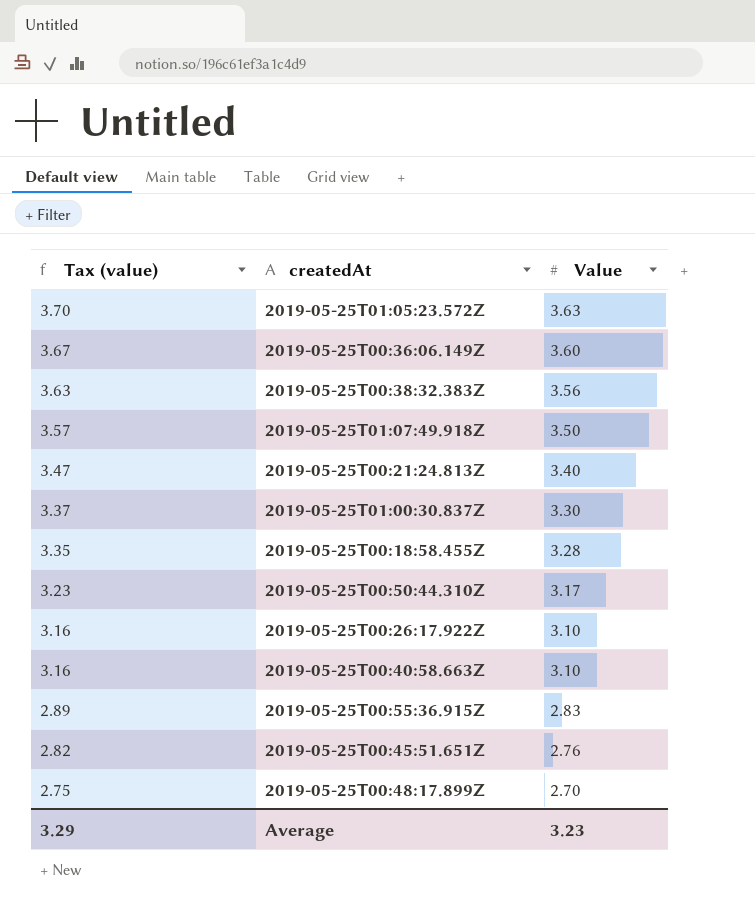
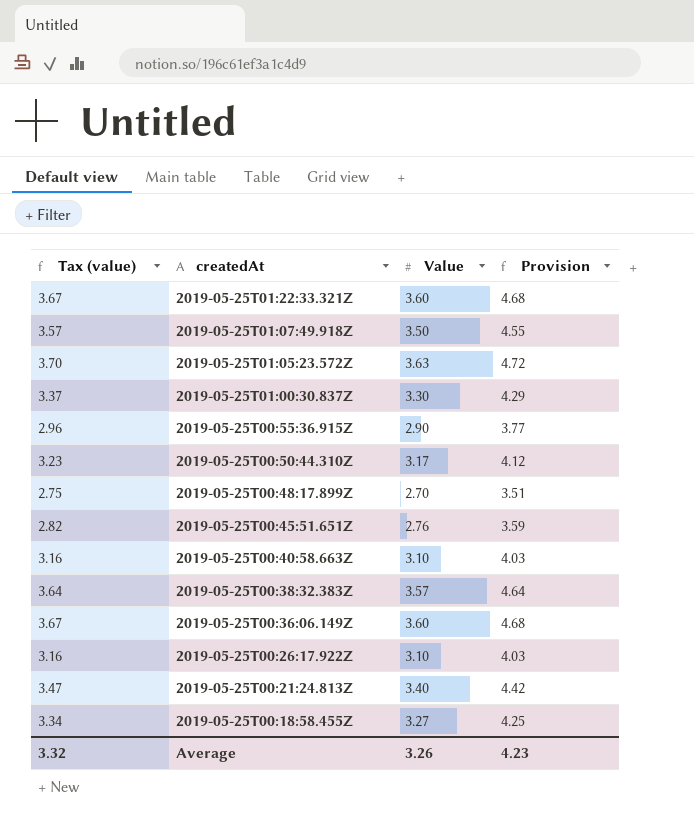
row order: Tax (value) descending -> createdAt descending
column Provision | formula: none -> [Value] * 1.3
row 2019-05-25T01:22:33.321Z: none -> 3.67 | 3.60 | 4.68
2019-05-25T00:55:36.915Z | Tax (value): 2.89 -> 2.96
2019-05-25T00:55:36.915Z | Value: 2.83 -> 2.90
2019-05-25T00:38:32.383Z | Tax (value): 3.63 -> 3.64
2019-05-25T00:38:32.383Z | Value: 3.56 -> 3.57
2019-05-25T00:18:58.455Z | Tax (value): 3.35 -> 3.34
2019-05-25T00:18:58.455Z | Value: 3.28 -> 3.27
Average | Tax (value): 3.29 -> 3.32
Average | Value: 3.23 -> 3.26

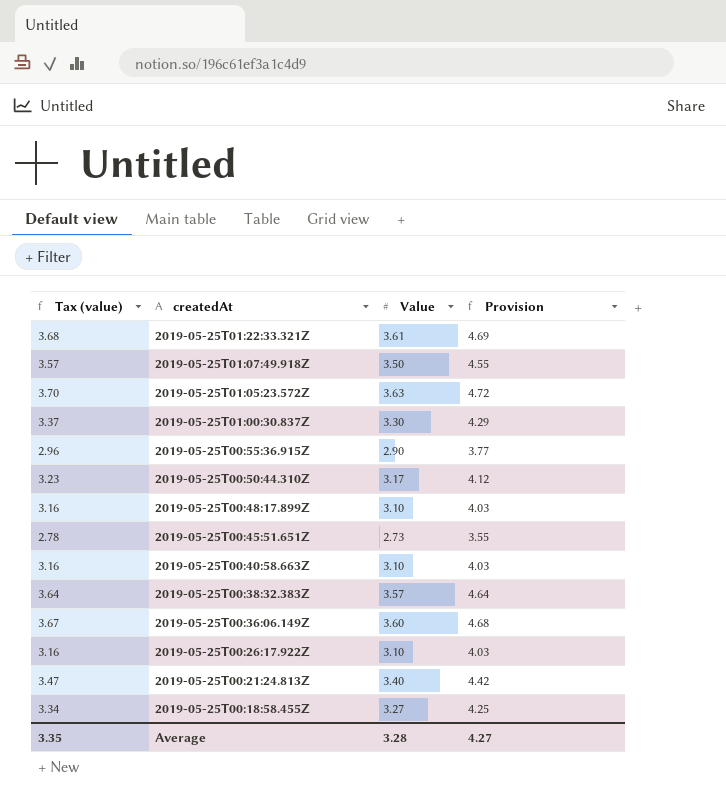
2019-05-25T01:22:33.321Z | Tax (value): 3.67 -> 3.68
2019-05-25T01:22:33.321Z | Value: 3.60 -> 3.61
2019-05-25T01:22:33.321Z | Provision: 4.68 -> 4.69
2019-05-25T00:48:17.899Z | Tax (value): 2.75 -> 3.16
2019-05-25T00:48:17.899Z | Value: 2.70 -> 3.10
2019-05-25T00:48:17.899Z | Provision: 3.51 -> 4.03
2019-05-25T00:45:51.651Z | Tax (value): 2.82 -> 2.78
2019-05-25T00:45:51.651Z | Value: 2.76 -> 2.73
2019-05-25T00:45:51.651Z | Provision: 3.59 -> 3.55
Average | Tax (value): 3.32 -> 3.35
Average | Value: 3.26 -> 3.28
Average | Provision: 4.23 -> 4.27

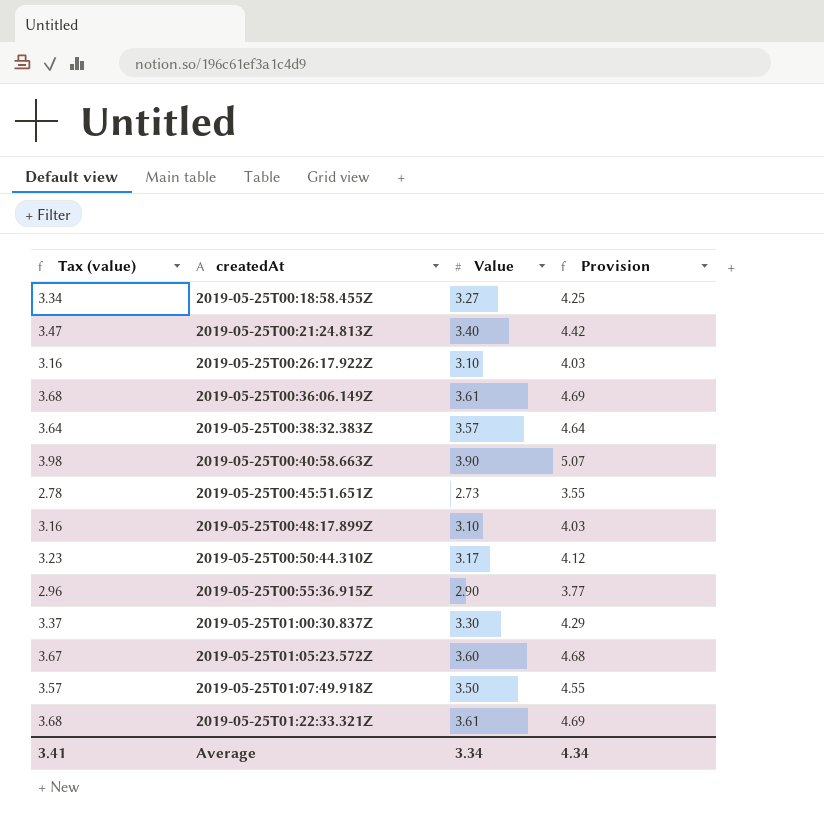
row order: createdAt descending -> createdAt ascending
2019-05-25T00:36:06.149Z | Tax (value): 3.67 -> 3.68
2019-05-25T00:36:06.149Z | Value: 3.60 -> 3.61
2019-05-25T00:36:06.149Z | Provision: 4.68 -> 4.69
2019-05-25T00:40:58.663Z | Tax (value): 3.16 -> 3.98
2019-05-25T00:40:58.663Z | Value: 3.10 -> 3.90
2019-05-25T00:40:58.663Z | Provision: 4.03 -> 5.07
2019-05-25T01:05:23.572Z | Tax (value): 3.70 -> 3.67
2019-05-25T01:05:23.572Z | Value: 3.63 -> 3.60
2019-05-25T01:05:23.572Z | Provision: 4.72 -> 4.68
Average | Tax (value): 3.35 -> 3.41
Average | Value: 3.28 -> 3.34
Average | Provision: 4.27 -> 4.34

